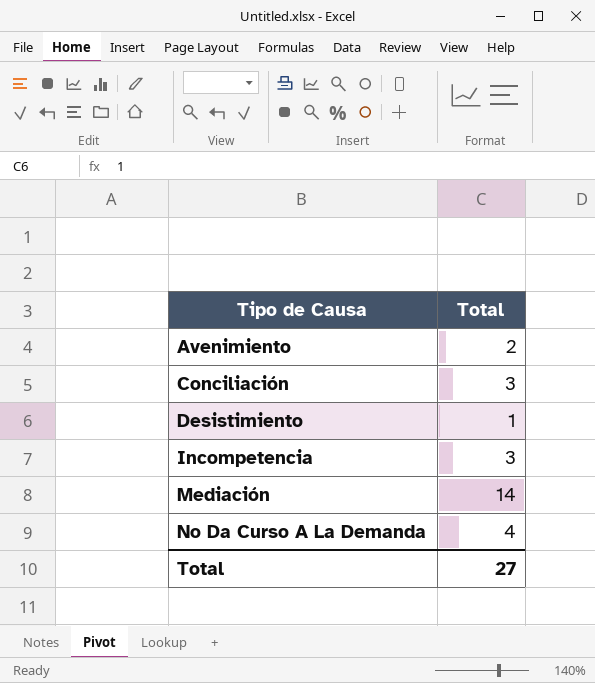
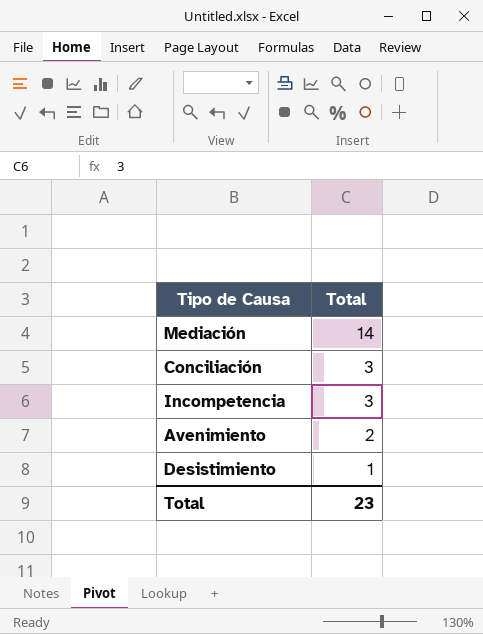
row order: Tipo de Causa ascending -> Total descending
row No Da Curso A La Demanda: 4 -> none
Total | Total: 27 -> 23

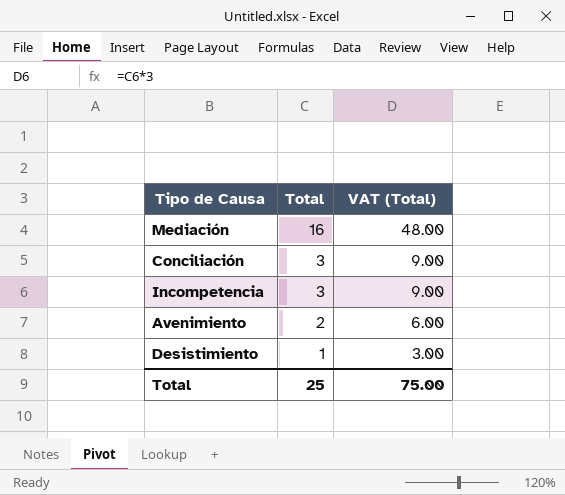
column VAT (Total) | formula: none -> [Total] * 3
Mediación | Total: 14 -> 16
Total | Total: 23 -> 25

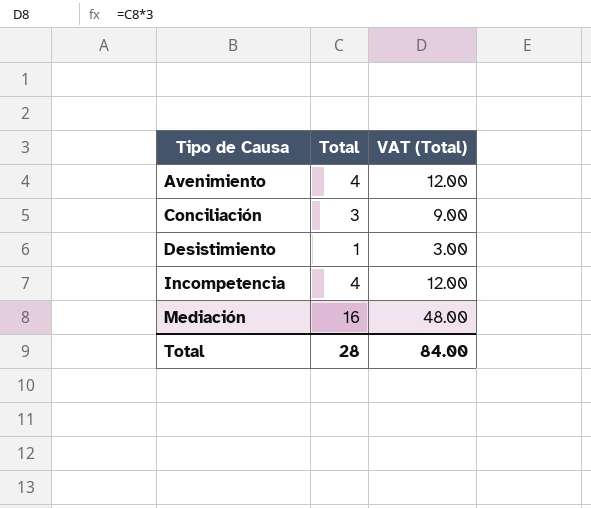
row order: Total descending -> Tipo de Causa ascending
Avenimiento | Total: 2 -> 4
Avenimiento | VAT (Total): 6.00 -> 12.00
Incompetencia | Total: 3 -> 4
Incompetencia | VAT (Total): 9.00 -> 12.00
Total | Total: 25 -> 28
Total | VAT (Total): 75.00 -> 84.00

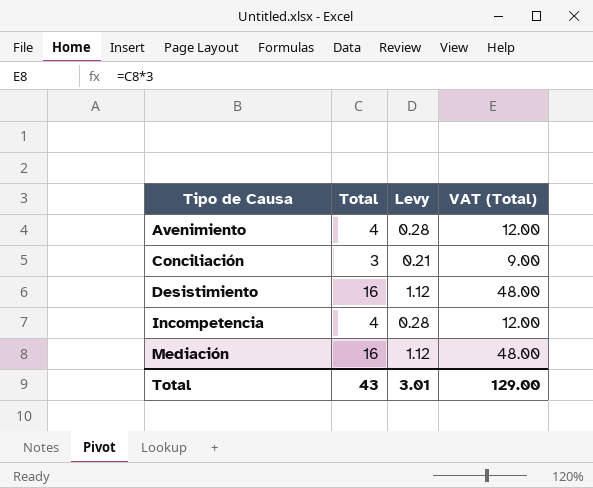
column Levy | formula: none -> [Total] * 0.07
Desistimiento | Total: 1 -> 16
Desistimiento | VAT (Total): 3.00 -> 48.00
Total | Total: 28 -> 43
Total | VAT (Total): 84.00 -> 129.00

